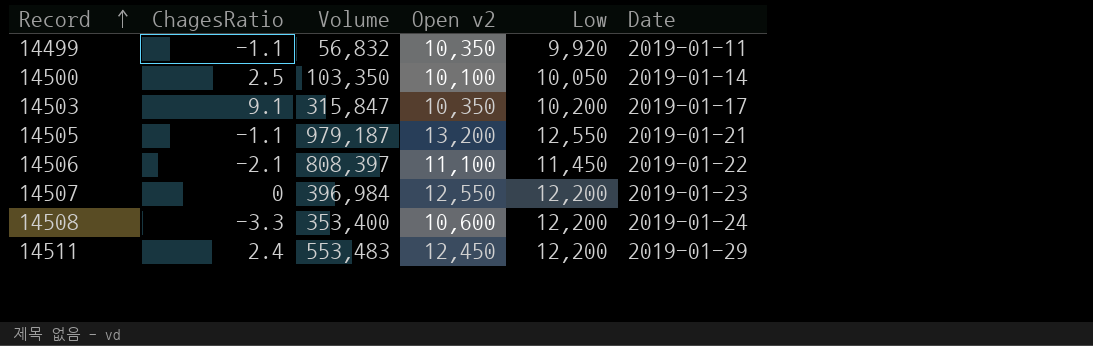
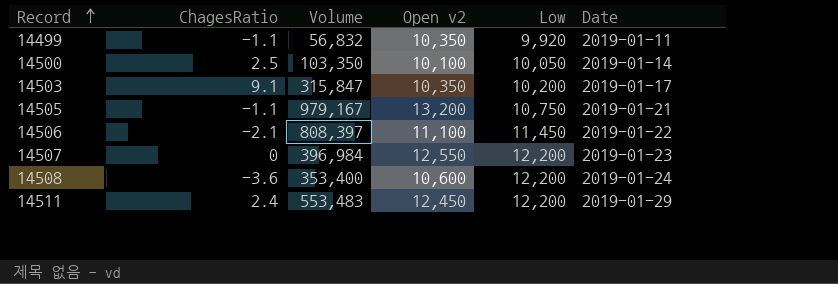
14505 | Volume: 979,187 -> 979,167
14505 | Low: 12,550 -> 10,750
14508 | ChagesRatio: -3.3 -> -3.6

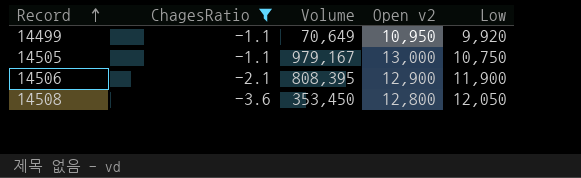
filter: none -> ChagesRatio <= -1.1
column Date | position: 6 -> none
14499 | Volume: 56,832 -> 70,649
14499 | Open v2: 10,350 -> 10,950
14505 | Open v2: 13,200 -> 13,000
14506 | Volume: 808,397 -> 808,395
14506 | Open v2: 11,100 -> 12,900
14506 | Low: 11,450 -> 11,900
14508 | Volume: 353,400 -> 353,450
14508 | Open v2: 10,600 -> 12,800
14508 | Low: 12,200 -> 12,050

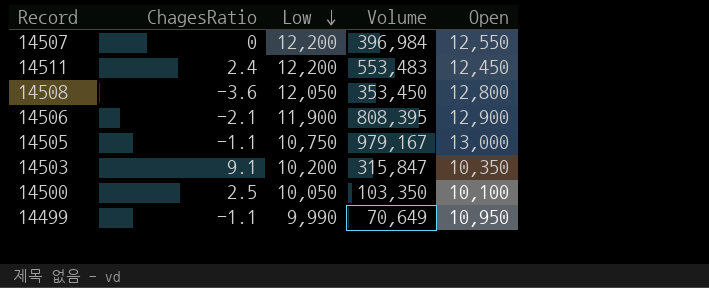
filter: ChagesRatio <= -1.1 -> none
row order: Record ascending -> Low descending
column Low | position: 5 -> 3
column name: Open v2 -> Open
14499 | Low: 9,920 -> 9,990

